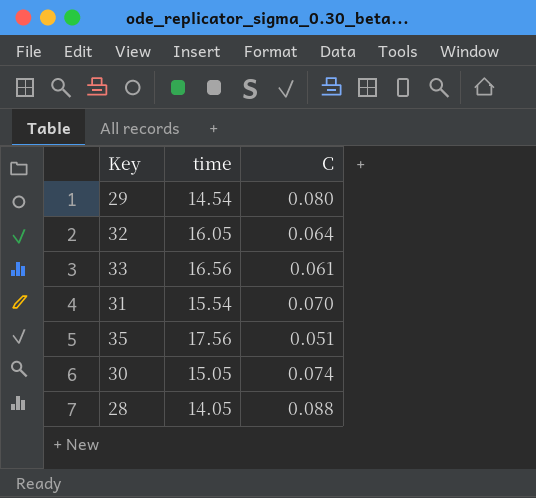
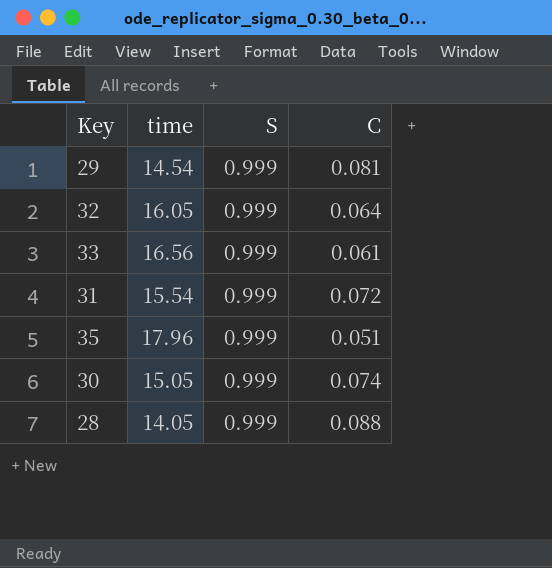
column S | position: none -> 3
29 | C: 0.080 -> 0.081
31 | C: 0.070 -> 0.072
35 | time: 17.56 -> 17.96

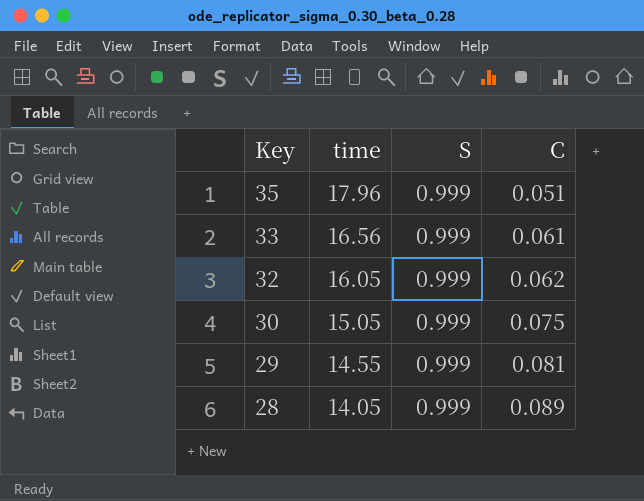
row order: none -> Key descending
row 31: 15.54 | 0.999 | 0.072 -> none
32 | C: 0.064 -> 0.062
30 | C: 0.074 -> 0.075
29 | time: 14.54 -> 14.55
28 | C: 0.088 -> 0.089

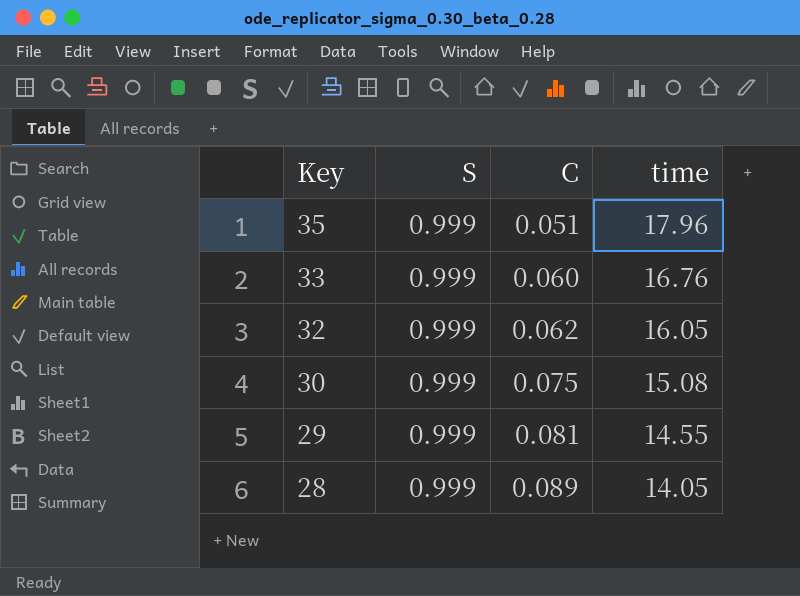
column time | position: 2 -> 4
33 | C: 0.061 -> 0.060
33 | time: 16.56 -> 16.76
30 | time: 15.05 -> 15.08

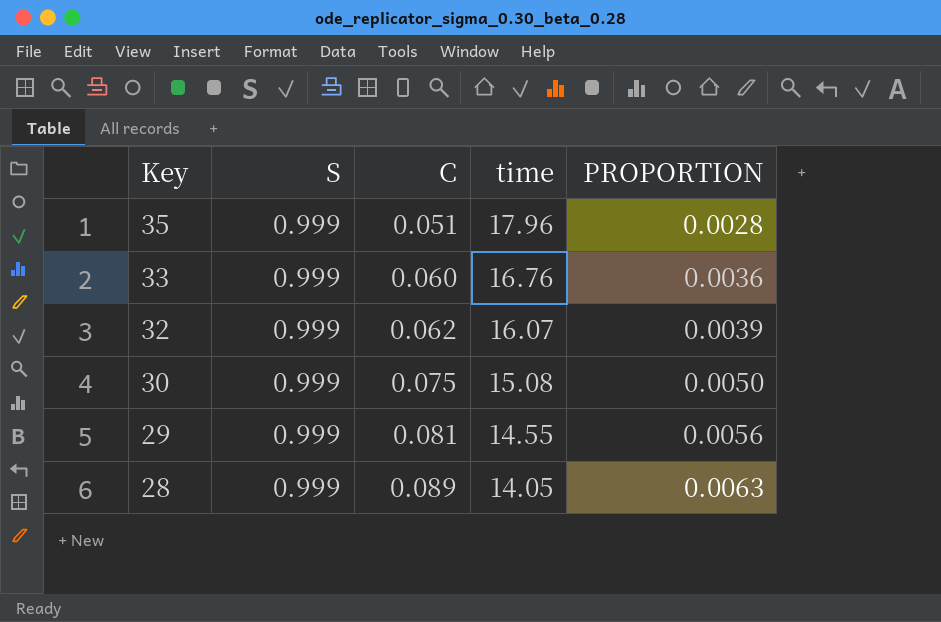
column PROPORTION | formula: none -> [C] / [time]
32 | time: 16.05 -> 16.07

